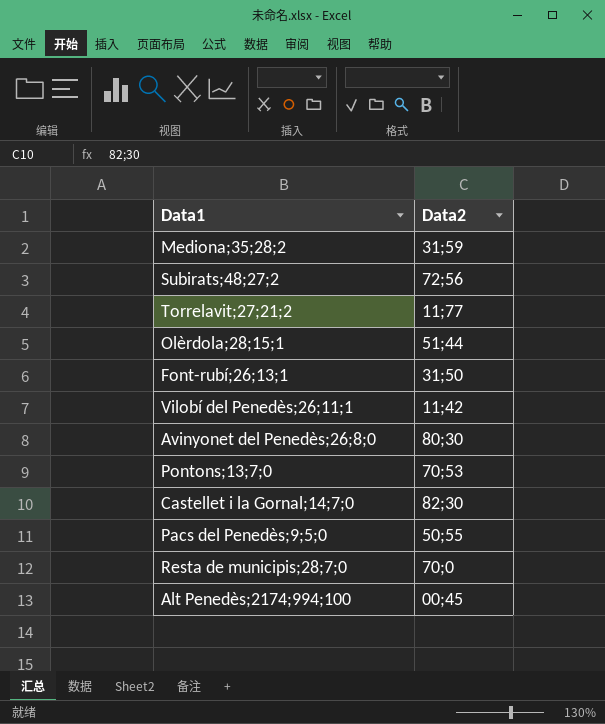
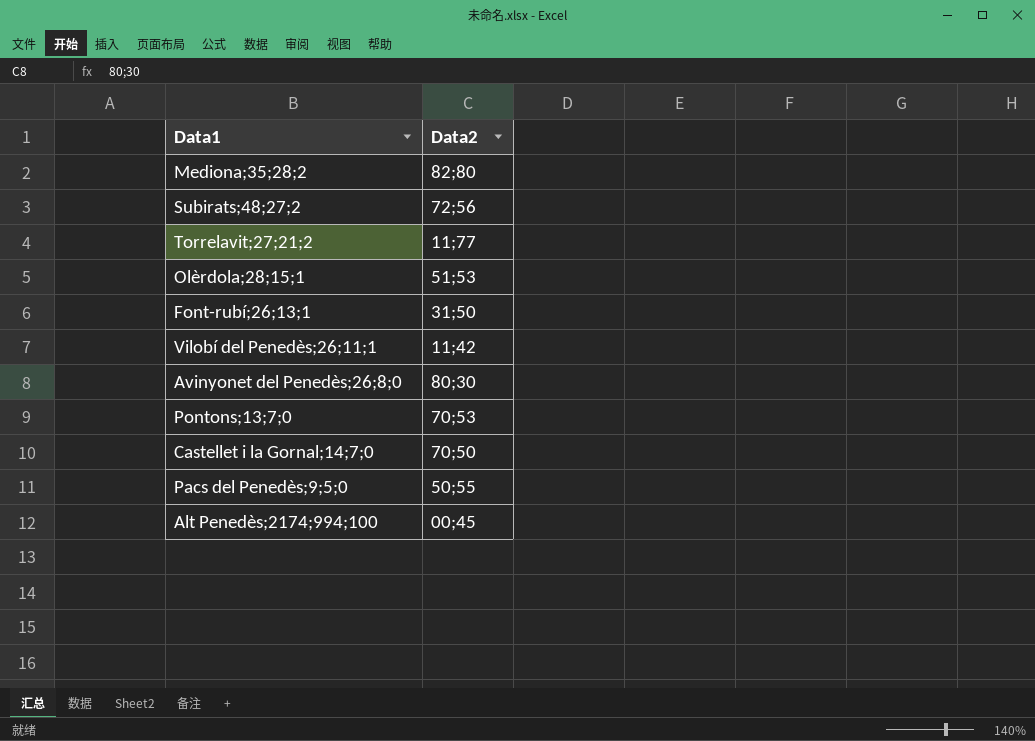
row Resta de municipis;28;7;0: 70;0 -> none
Mediona;35;28;2 | Data2: 31;59 -> 82;80
Olèrdola;28;15;1 | Data2: 51;44 -> 51;53
Castellet i la Gornal;14;7;0 | Data2: 82;30 -> 70;50

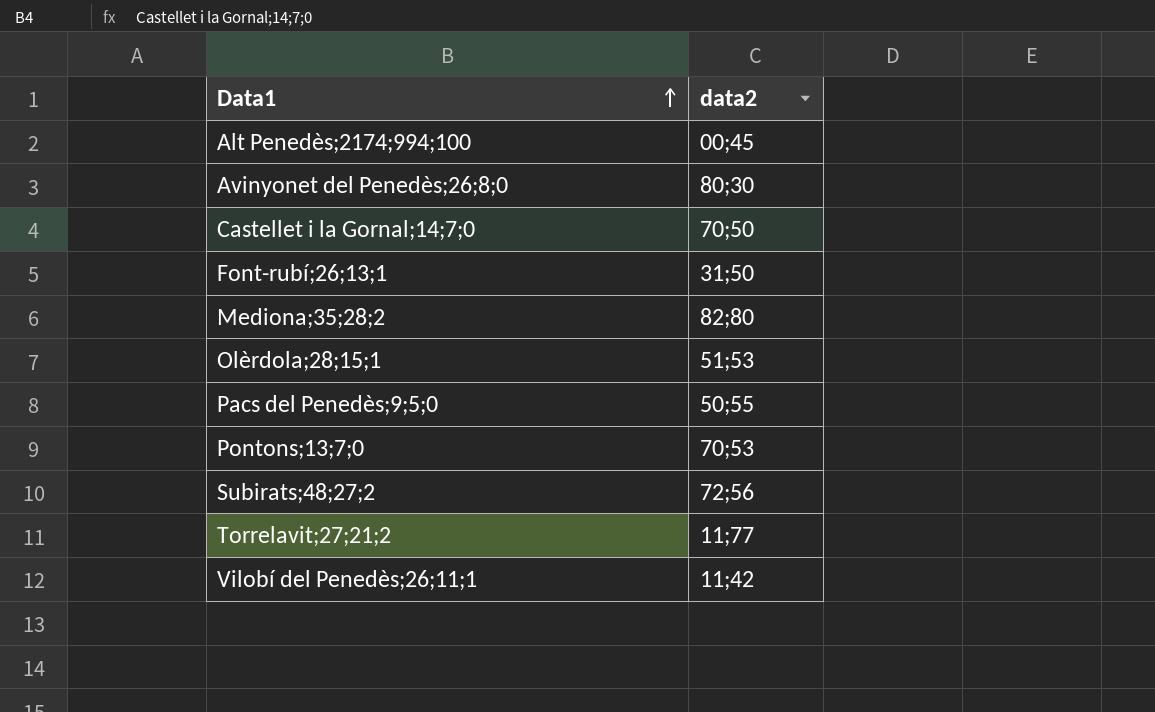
row order: none -> Data1 ascending
column name: Data2 -> data2

